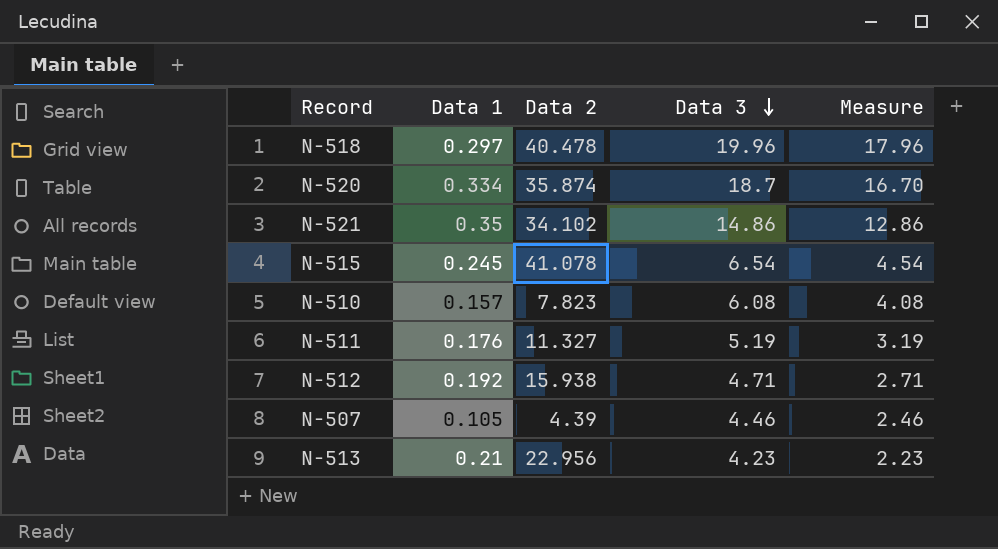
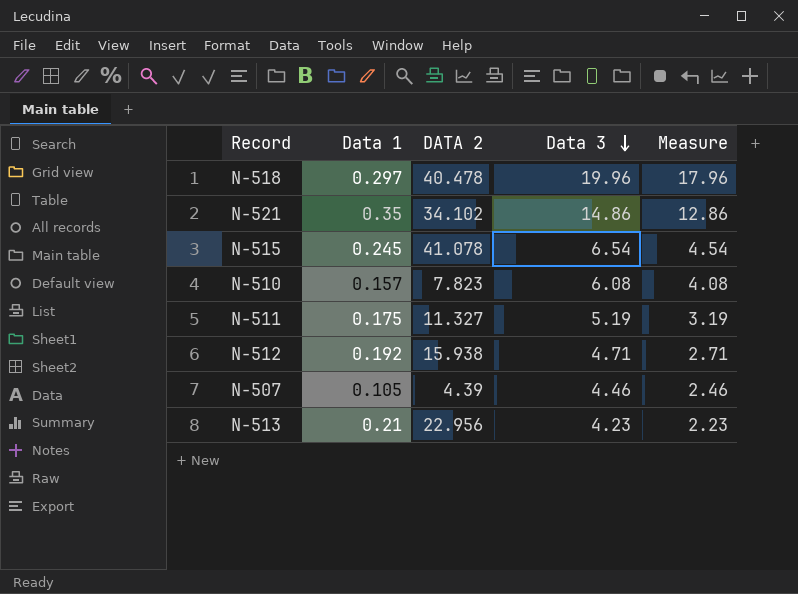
column name: Data 2 -> DATA 2
row N-520: 0.334 | 35.874 | 18.7 | 16.70 -> none
N-511 | Data 1: 0.176 -> 0.175

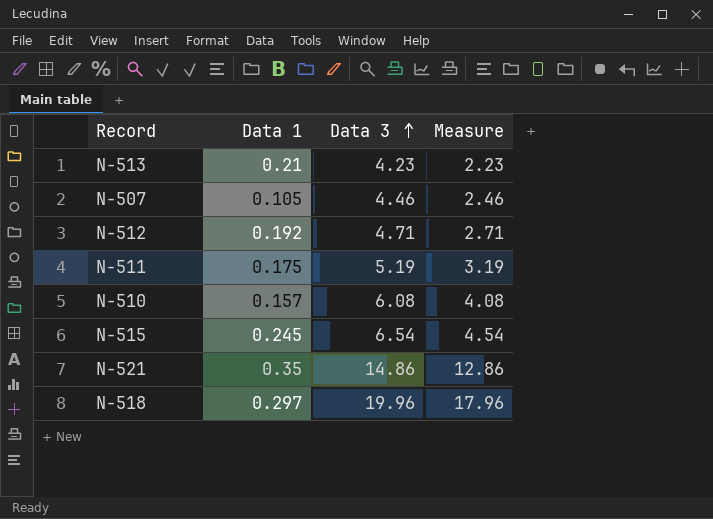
row order: Data 3 descending -> Data 3 ascending
column DATA 2 | position: 3 -> none

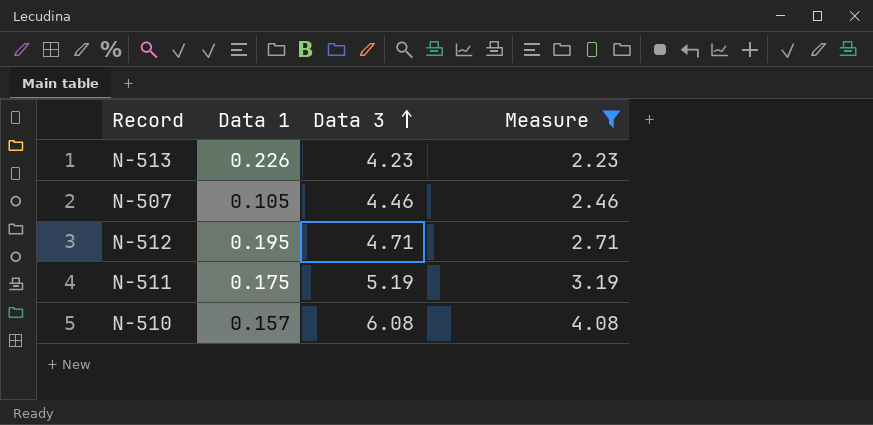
filter: none -> Measure <= 4.08
N-513 | Data 1: 0.21 -> 0.226
N-512 | Data 1: 0.192 -> 0.195

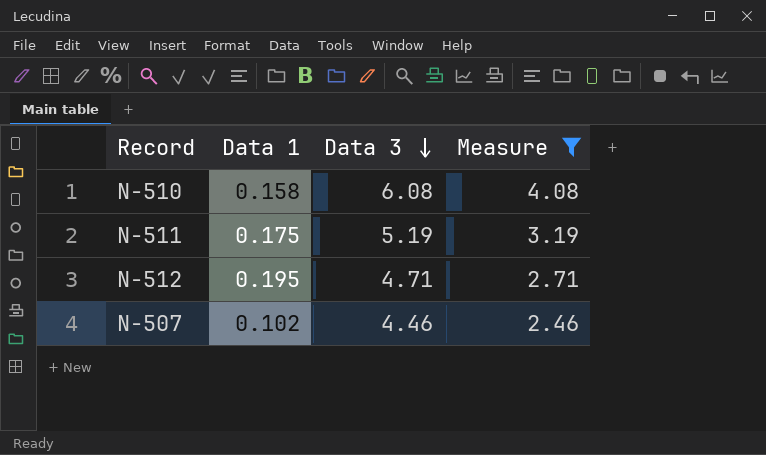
row order: Data 3 ascending -> Data 3 descending
row N-513: 0.226 | 4.23 | 2.23 -> none
N-510 | Data 1: 0.157 -> 0.158
N-507 | Data 1: 0.105 -> 0.102

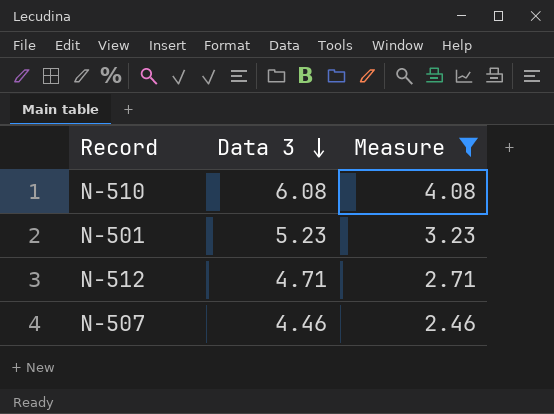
column Data 1 | position: 2 -> none
row N-511: 0.175 | 5.19 | 3.19 -> none
row N-501: none -> 5.23 | 3.23

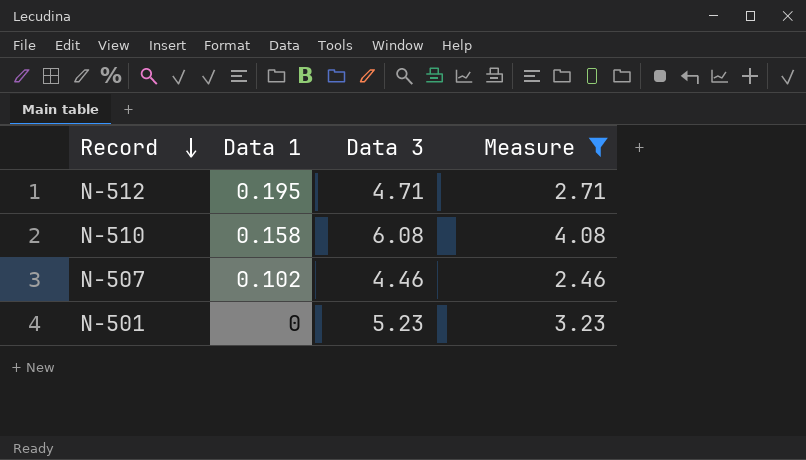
row order: Data 3 descending -> Record descending
column Data 1 | position: none -> 2

